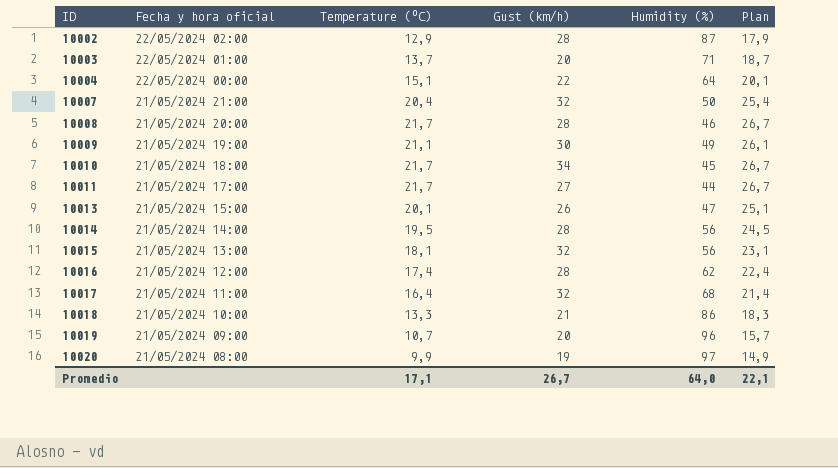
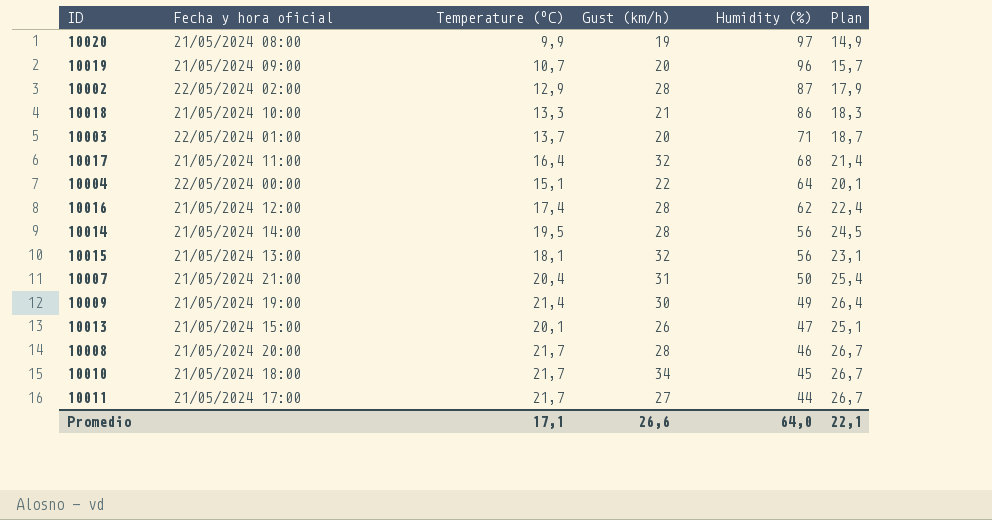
row order: ID ascending -> Humidity (%) descending
10007 | Gust (km/h): 32 -> 31
10009 | Temperature (ºC): 21,1 -> 21,4
10009 | Plan: 26,1 -> 26,4
Promedio | Gust (km/h): 26,7 -> 26,6

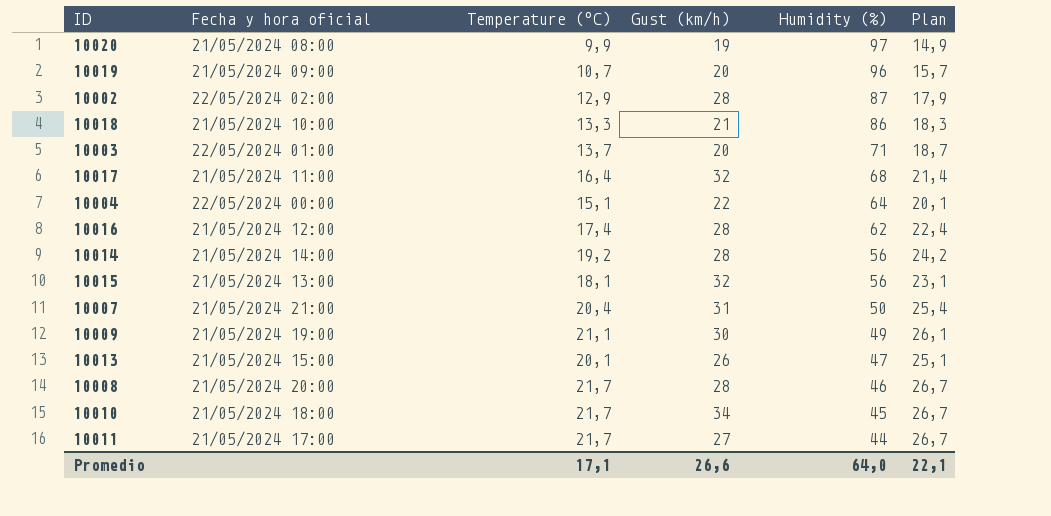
10014 | Temperature (ºC): 19,5 -> 19,2
10014 | Plan: 24,5 -> 24,2
10009 | Temperature (ºC): 21,4 -> 21,1
10009 | Plan: 26,4 -> 26,1

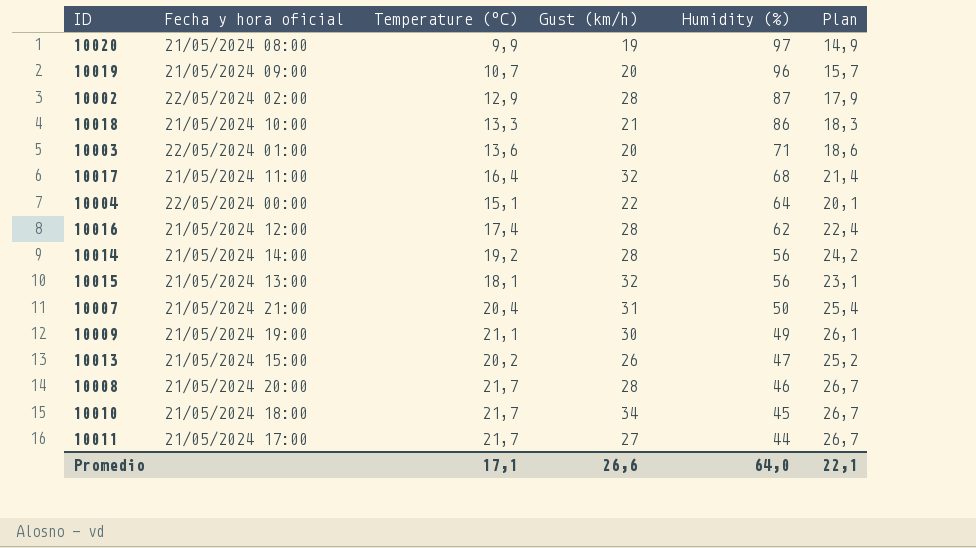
10003 | Temperature (ºC): 13,7 -> 13,6
10003 | Plan: 18,7 -> 18,6
10013 | Temperature (ºC): 20,1 -> 20,2
10013 | Plan: 25,1 -> 25,2

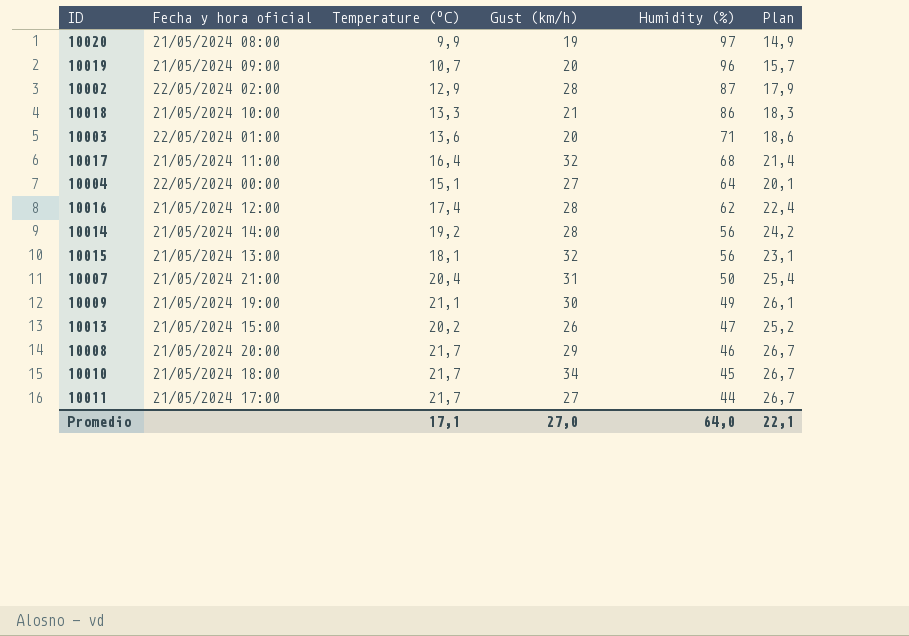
10004 | Gust (km/h): 22 -> 27
10008 | Gust (km/h): 28 -> 29
Promedio | Gust (km/h): 26,6 -> 27,0

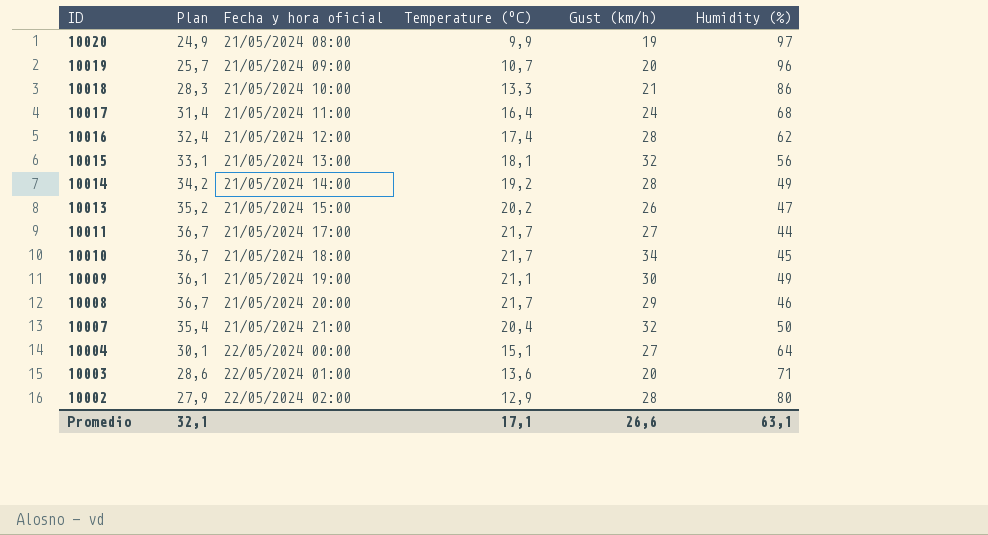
row order: Humidity (%) descending -> ID descending
column Plan | formula: [Temperature (ºC)] + 5 -> [Temperature (ºC)] + 15
column Plan | position: 6 -> 2
10017 | Gust (km/h): 32 -> 24
10014 | Humidity (%): 56 -> 49
10007 | Gust (km/h): 31 -> 32
10002 | Humidity (%): 87 -> 80
Promedio | Plan: 22,1 -> 32,1
Promedio | Gust (km/h): 27,0 -> 26,6
Promedio | Humidity (%): 64,0 -> 63,1

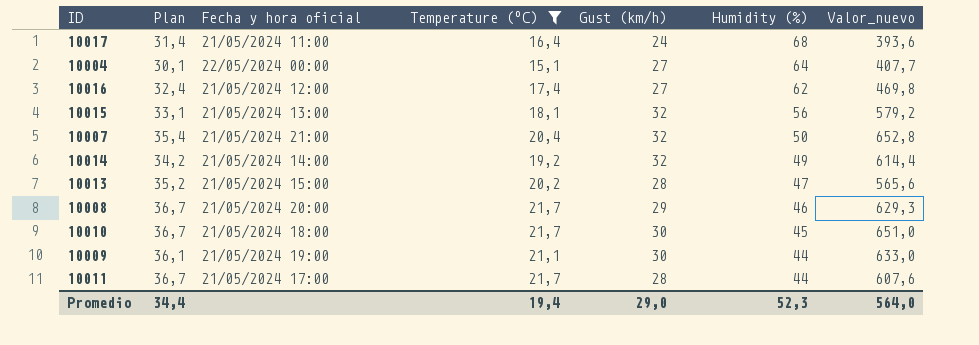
filter: none -> Temperature (ºC) >= 15,1
row order: ID descending -> Humidity (%) descending
column Valor_nuevo | formula: none -> [Temperature (ºC)] * [Gust (km/h)]
10016 | Gust (km/h): 28 -> 27
10014 | Gust (km/h): 28 -> 32
10013 | Gust (km/h): 26 -> 28
10010 | Gust (km/h): 34 -> 30
10009 | Humidity (%): 49 -> 44
10011 | Gust (km/h): 27 -> 28
Promedio | Plan: 32,1 -> 34,4
Promedio | Temperature (ºC): 17,1 -> 19,4
Promedio | Gust (km/h): 26,6 -> 29,0
Promedio | Humidity (%): 63,1 -> 52,3

